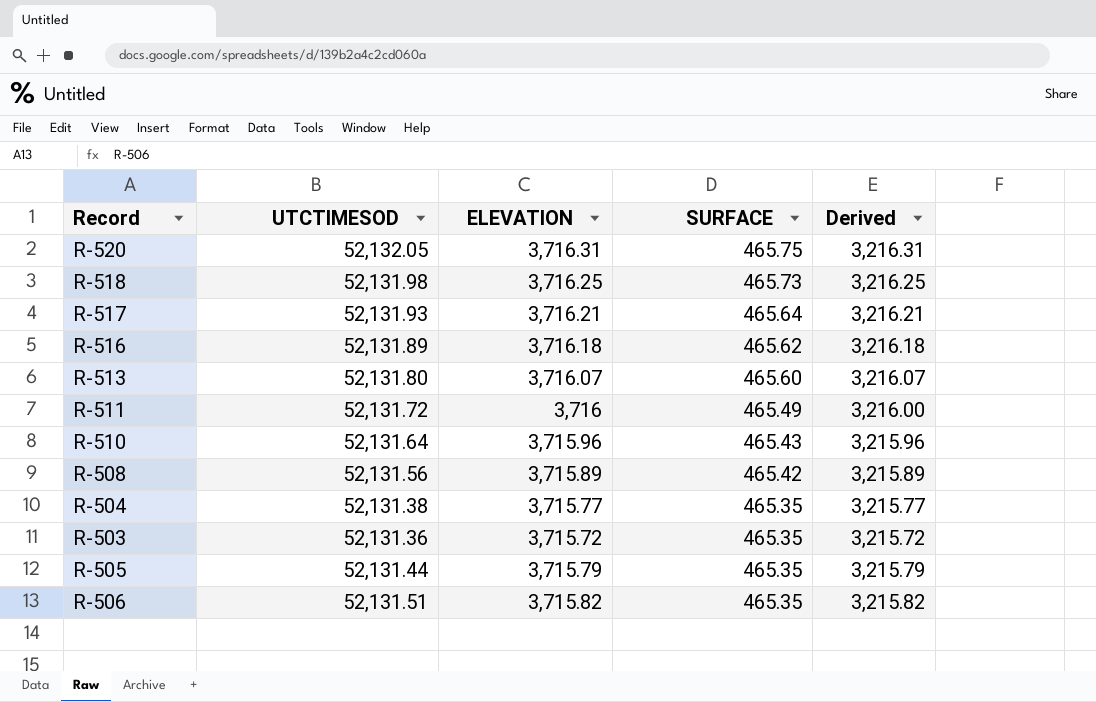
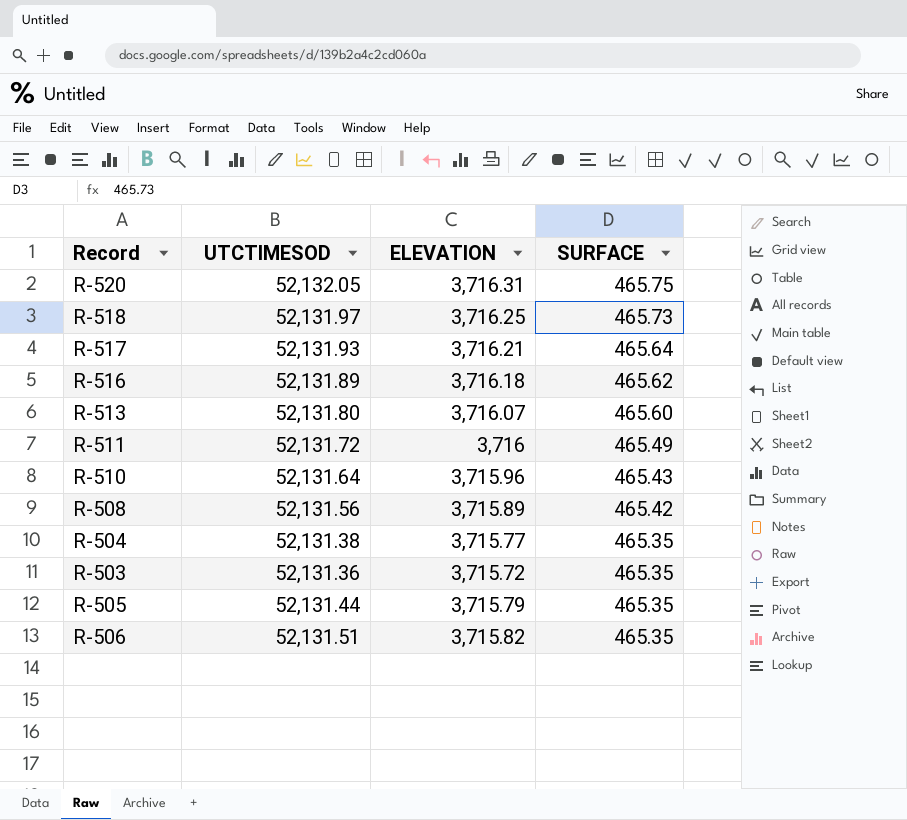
column Derived | formula: [ELEVATION] - 500 -> none
R-518 | UTCTIMESOD: 52,131.98 -> 52,131.97

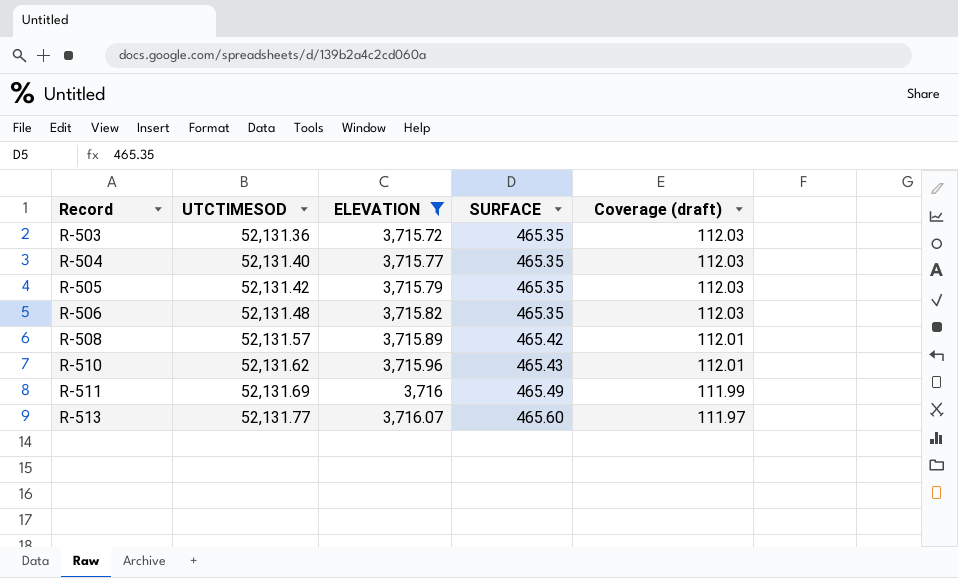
filter: none -> ELEVATION <= 3,716.07
row order: SURFACE descending -> Record ascending
column Coverage (draft) | formula: none -> [UTCTIMESOD] / [SURFACE]
R-504 | UTCTIMESOD: 52,131.38 -> 52,131.40
R-505 | UTCTIMESOD: 52,131.44 -> 52,131.42
R-506 | UTCTIMESOD: 52,131.51 -> 52,131.48
R-508 | UTCTIMESOD: 52,131.56 -> 52,131.57
R-510 | UTCTIMESOD: 52,131.64 -> 52,131.62
R-511 | UTCTIMESOD: 52,131.72 -> 52,131.69
R-513 | UTCTIMESOD: 52,131.80 -> 52,131.77

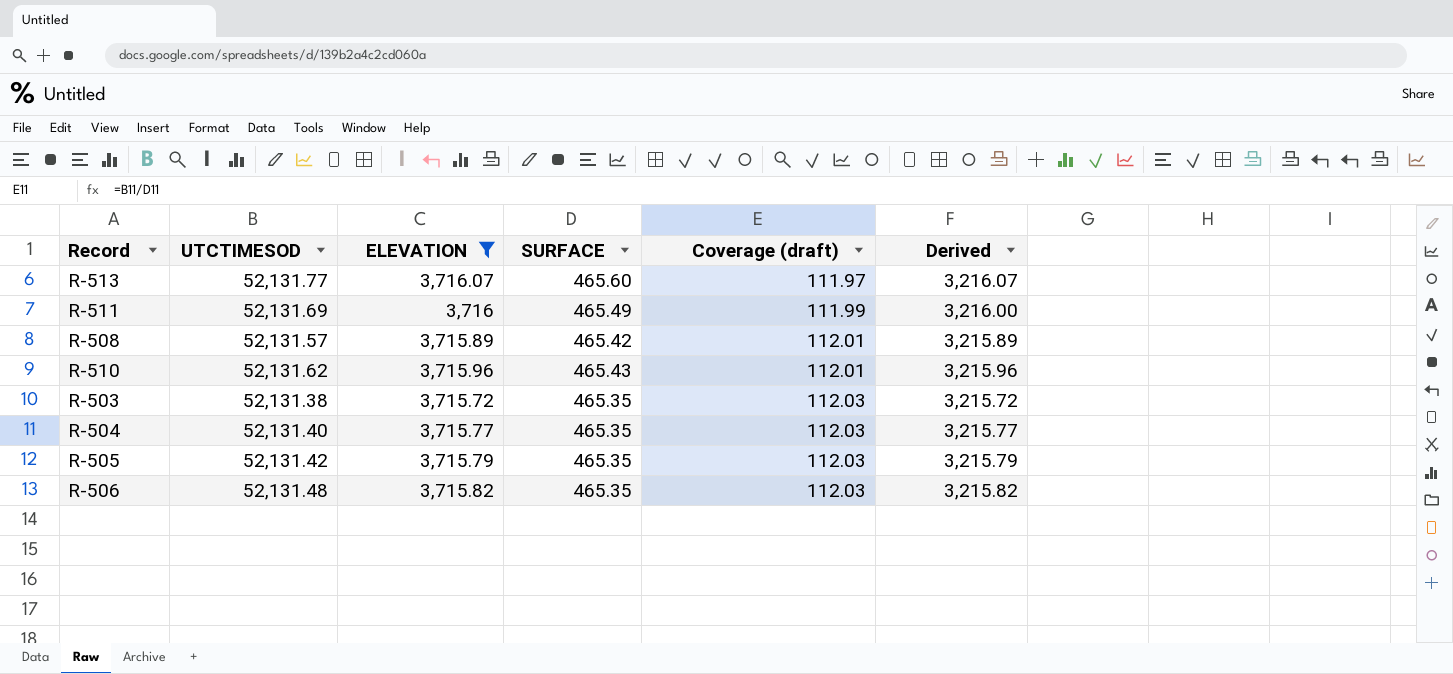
row order: Record ascending -> Coverage (draft) ascending
column Derived | formula: none -> [ELEVATION] - 500
R-503 | UTCTIMESOD: 52,131.36 -> 52,131.38

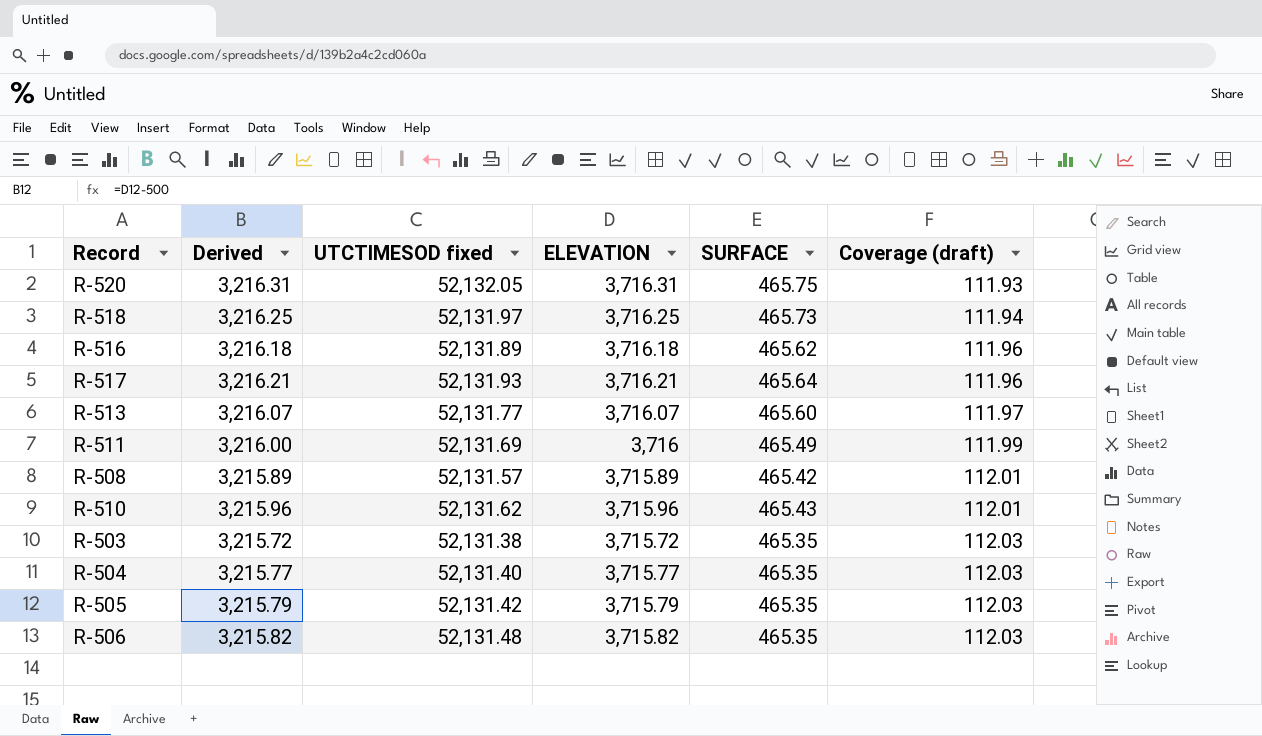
filter: ELEVATION <= 3,716.07 -> none
column Derived | position: 6 -> 2
column name: UTCTIMESOD -> UTCTIMESOD fixed

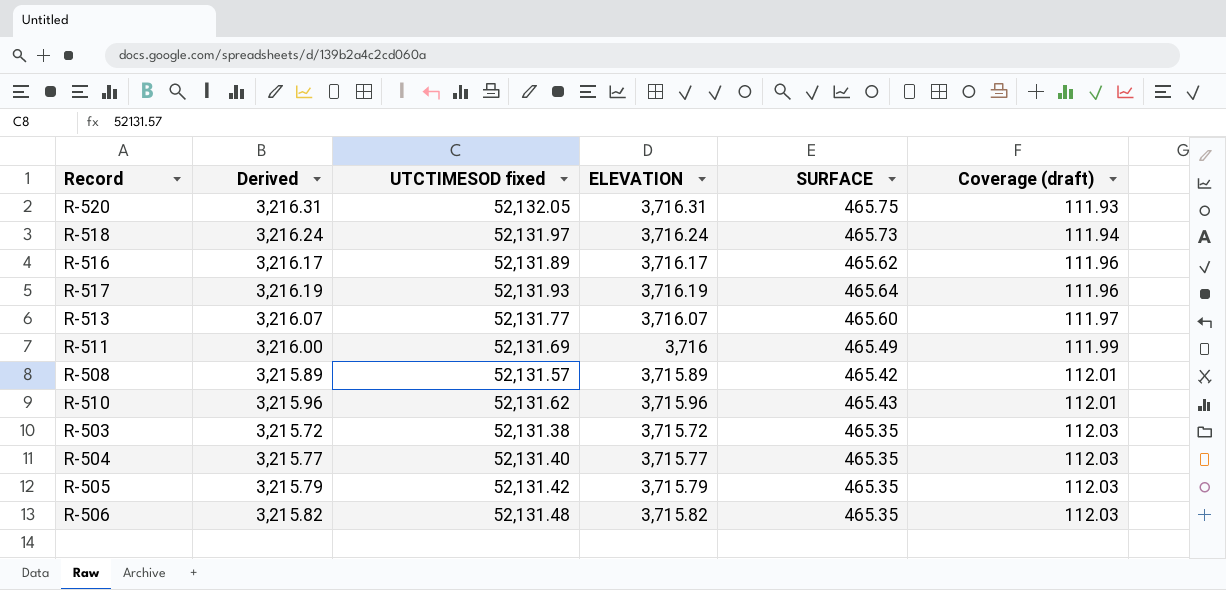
R-518 | Derived: 3,216.25 -> 3,216.24
R-518 | ELEVATION: 3,716.25 -> 3,716.24
R-516 | Derived: 3,216.18 -> 3,216.17
R-516 | ELEVATION: 3,716.18 -> 3,716.17
R-517 | Derived: 3,216.21 -> 3,216.19
R-517 | ELEVATION: 3,716.21 -> 3,716.19

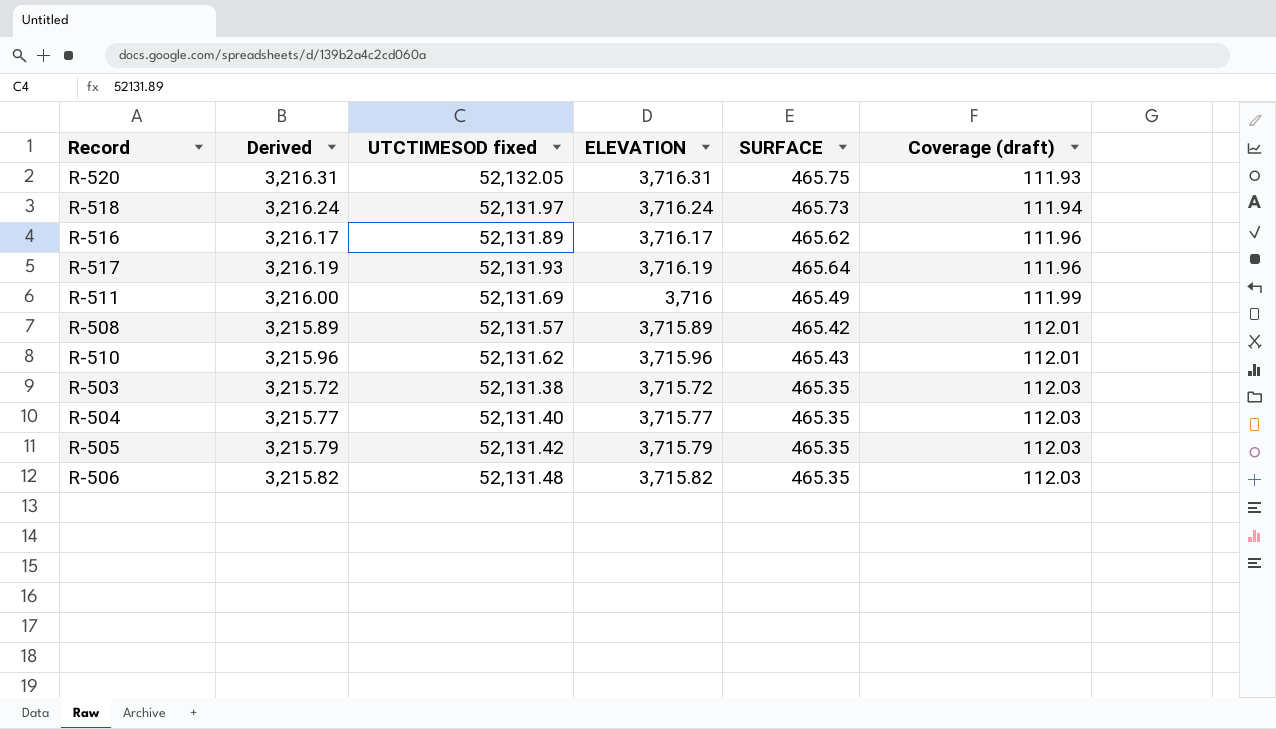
row R-513: 3,216.07 | 52,131.77 | 3,716.07 | 465.60 | 111.97 -> none

